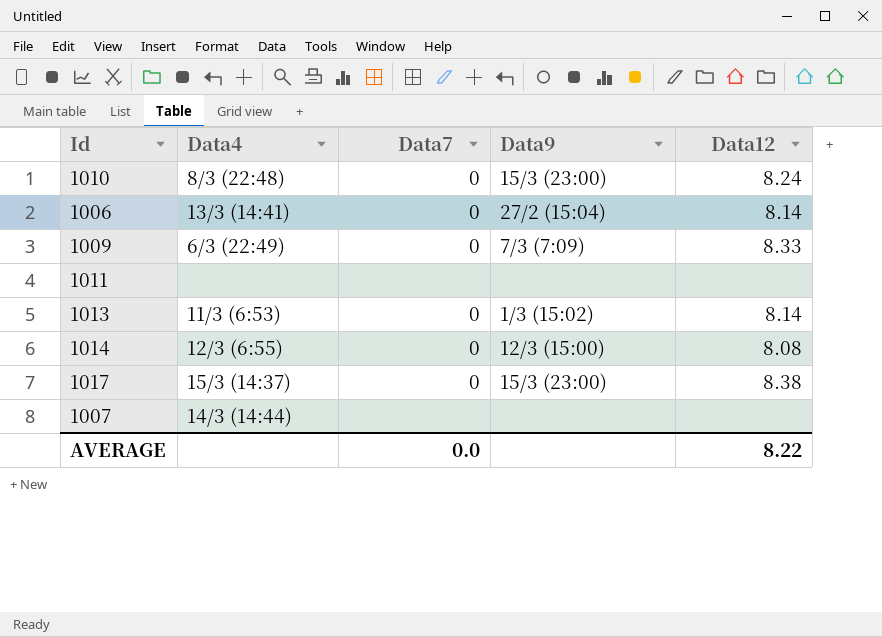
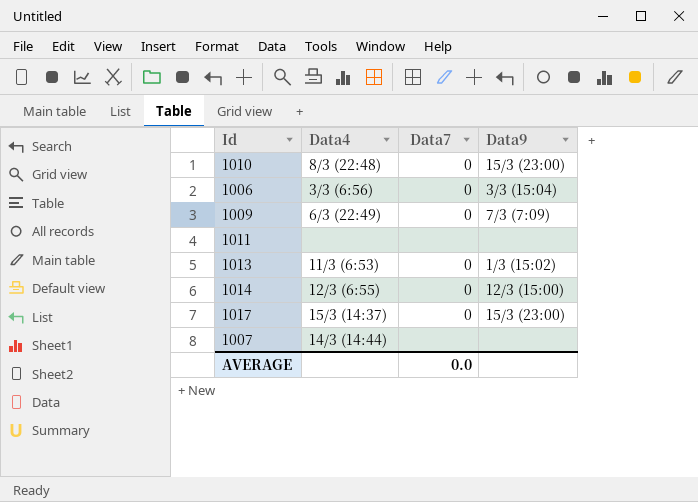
column Data12 | position: 5 -> none
1006 | Data4: 13/3 (14:41) -> 3/3 (6:56)
1006 | Data9: 27/2 (15:04) -> 3/3 (15:04)

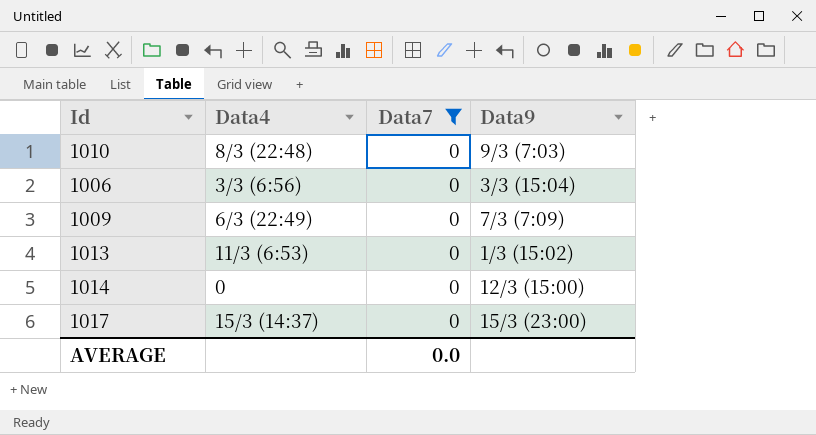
filter: none -> Data7 = 0
1010 | Data9: 15/3 (23:00) -> 9/3 (7:03)
1014 | Data4: 12/3 (6:55) -> 0

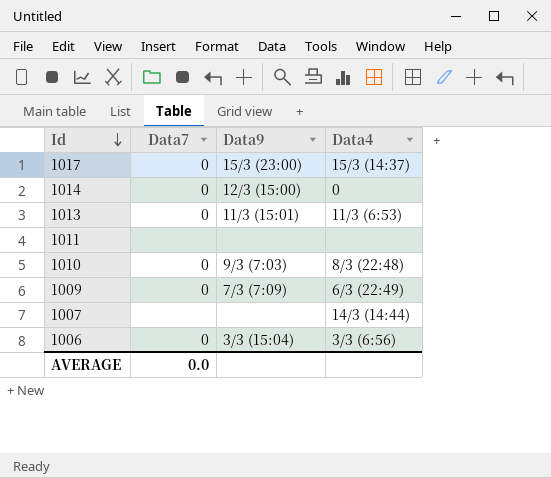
filter: Data7 = 0 -> none
row order: none -> Id descending
column Data4 | position: 2 -> 4
1013 | Data9: 1/3 (15:02) -> 11/3 (15:01)

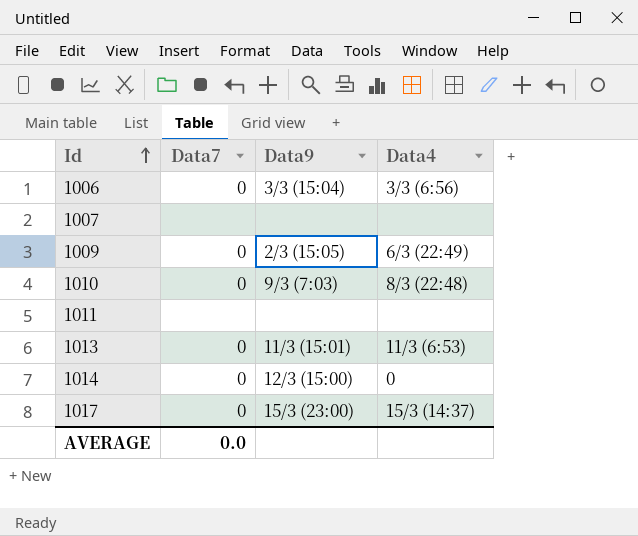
row order: Id descending -> Id ascending
1007 | Data4: 14/3 (14:44) -> none
1009 | Data9: 7/3 (7:09) -> 2/3 (15:05)

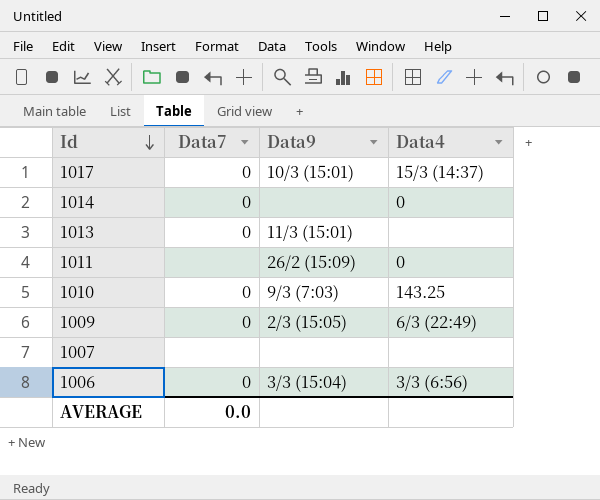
row order: Id ascending -> Id descending
1017 | Data9: 15/3 (23:00) -> 10/3 (15:01)
1014 | Data9: 12/3 (15:00) -> none
1013 | Data4: 11/3 (6:53) -> none
1011 | Data9: none -> 26/2 (15:09)
1011 | Data4: none -> 0
1010 | Data4: 8/3 (22:48) -> 143.25

